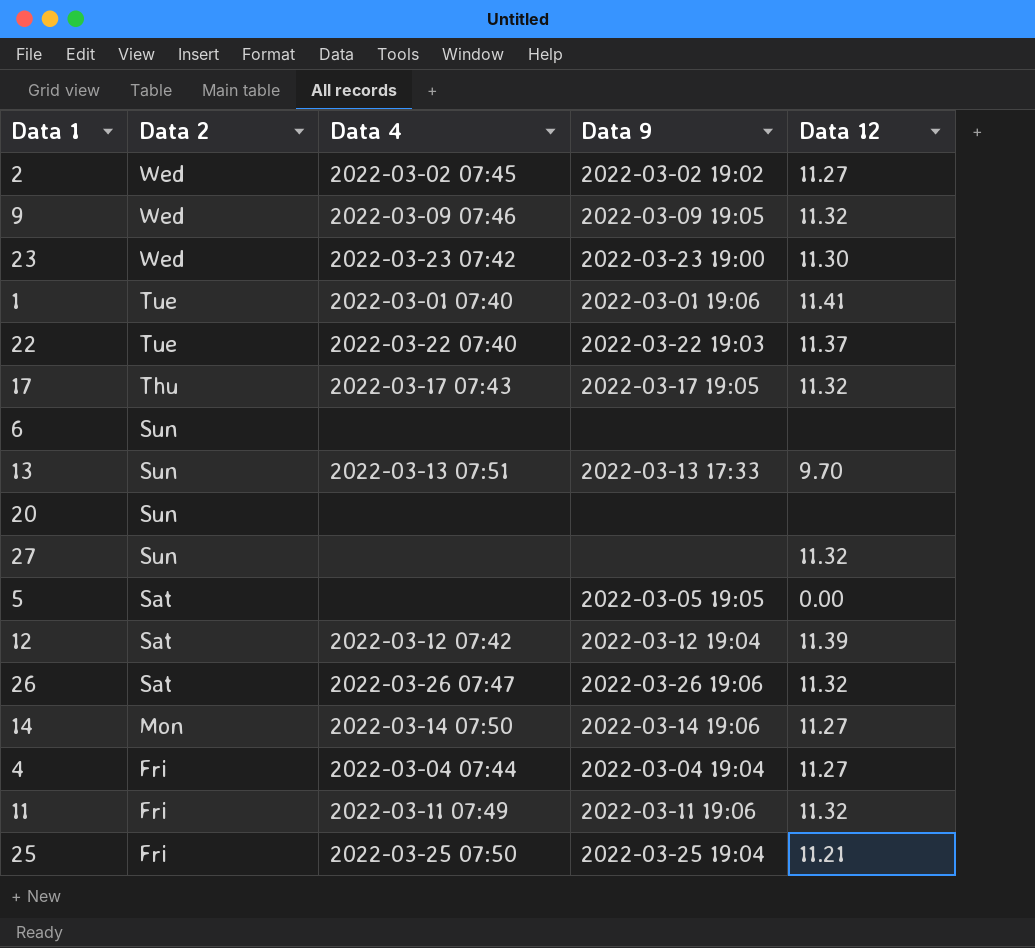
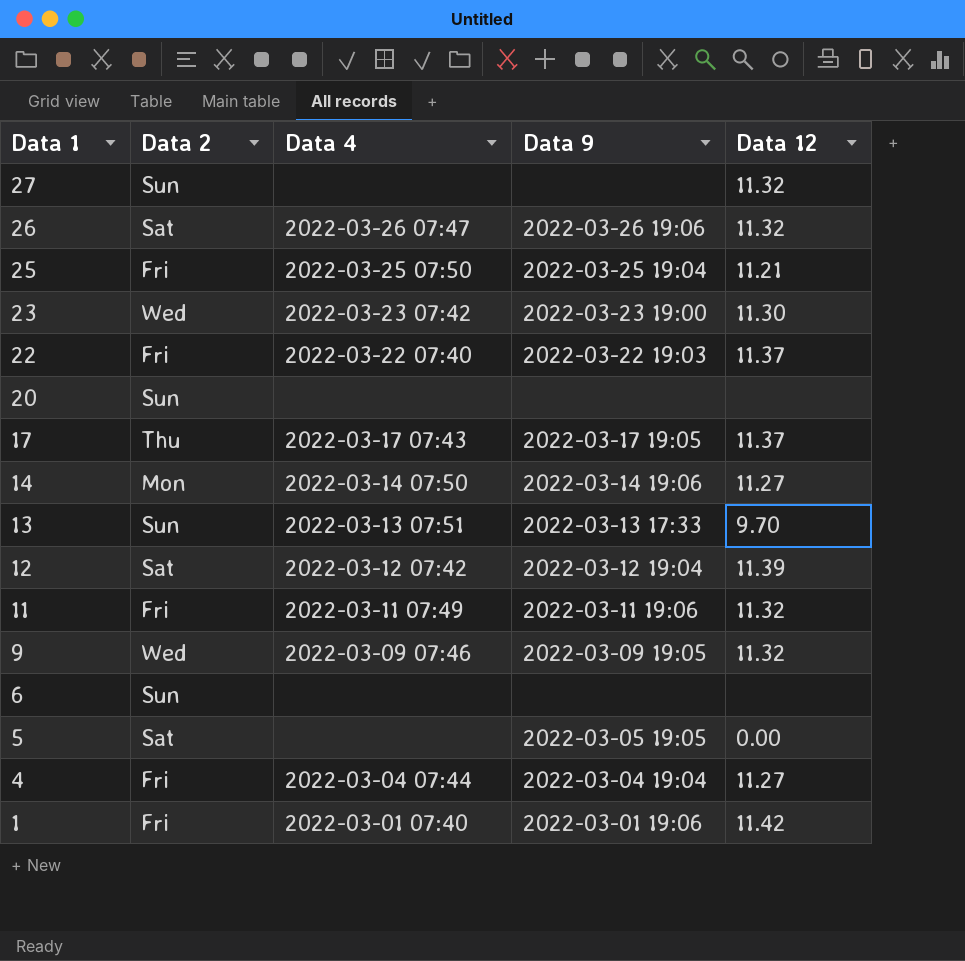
row order: Data 2 descending -> Data 1 descending
row 2: Wed | 2022-03-02 07:45 | 2022-03-02 19:02 | 11.27 -> none
22 | Data 2: Tue -> Fri
17 | Data 12: 11.32 -> 11.37
1 | Data 2: Tue -> Fri
1 | Data 12: 11.41 -> 11.42

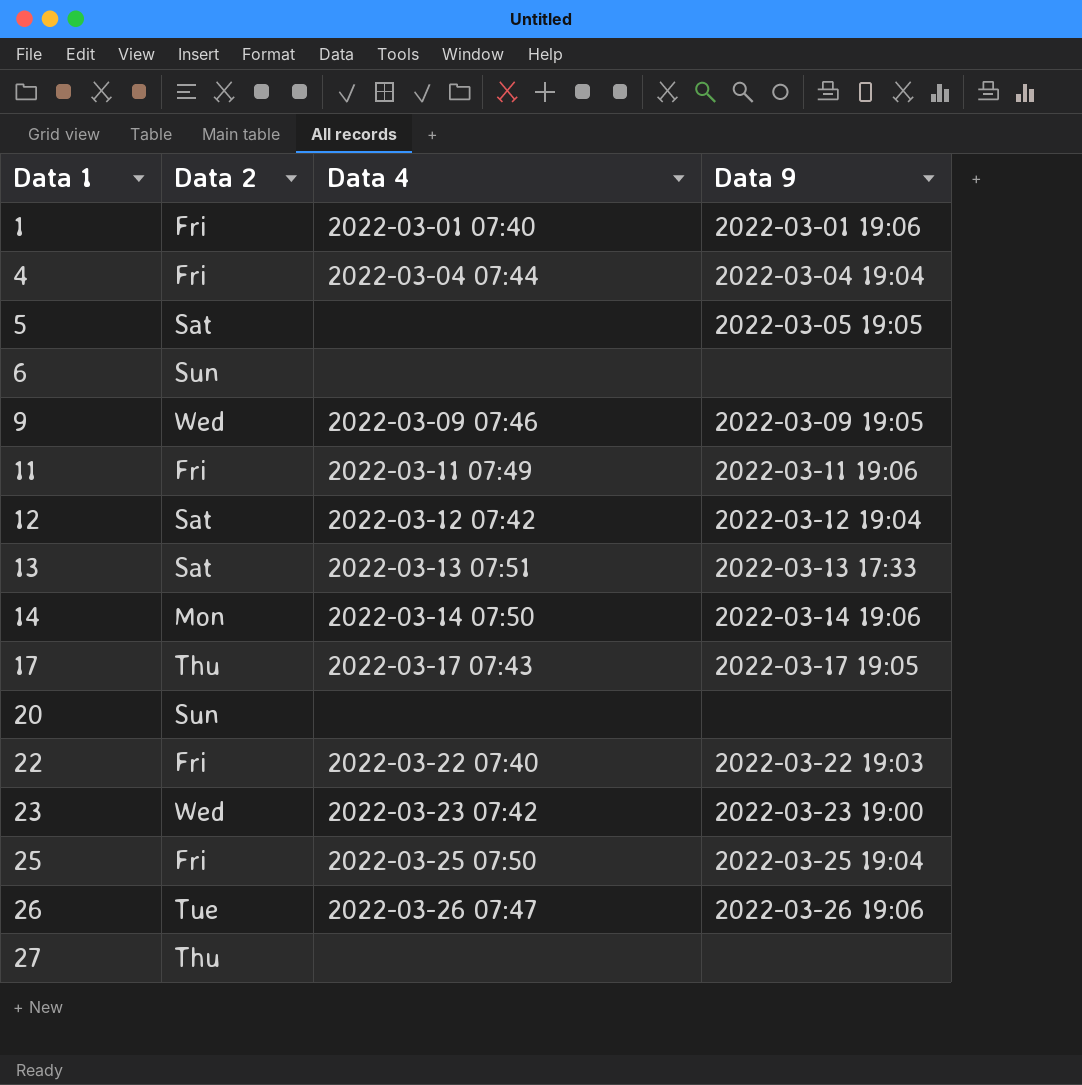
row order: Data 1 descending -> Data 1 ascending
column Data 12 | position: 5 -> none
13 | Data 2: Sun -> Sat
26 | Data 2: Sat -> Tue
27 | Data 2: Sun -> Thu

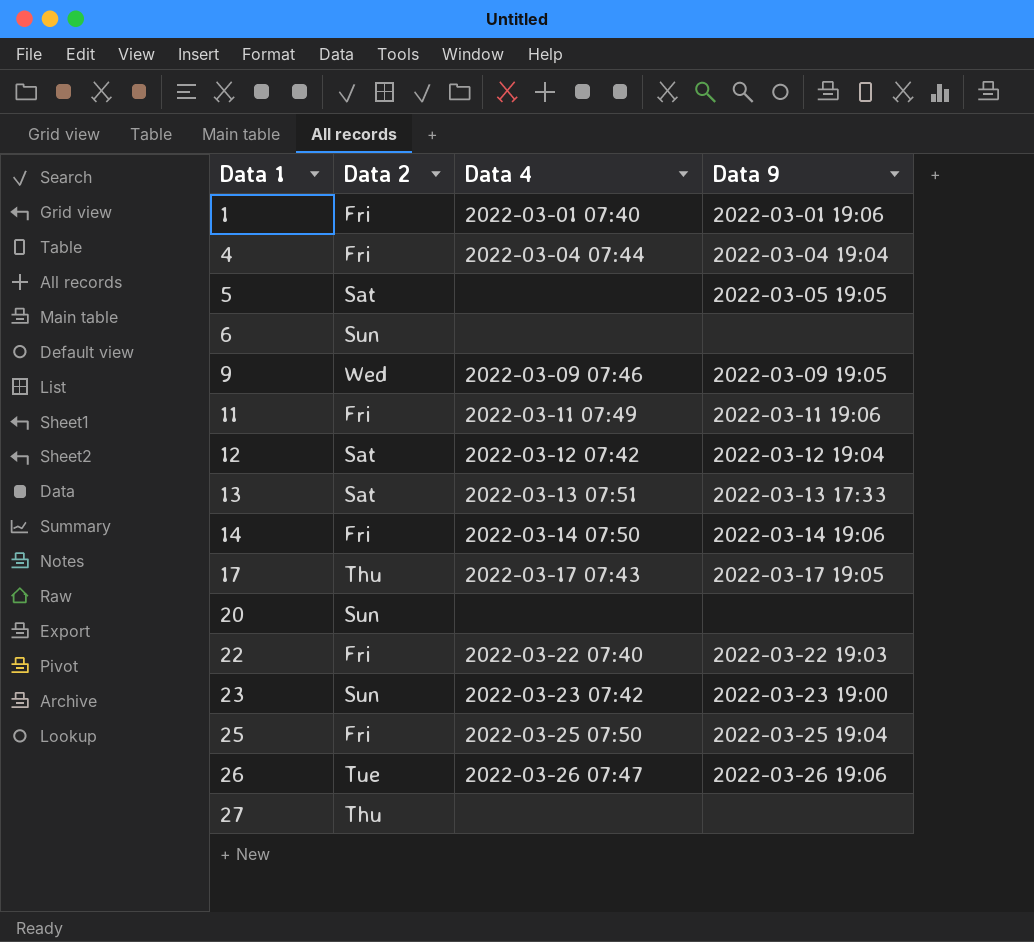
14 | Data 2: Mon -> Fri
23 | Data 2: Wed -> Sun

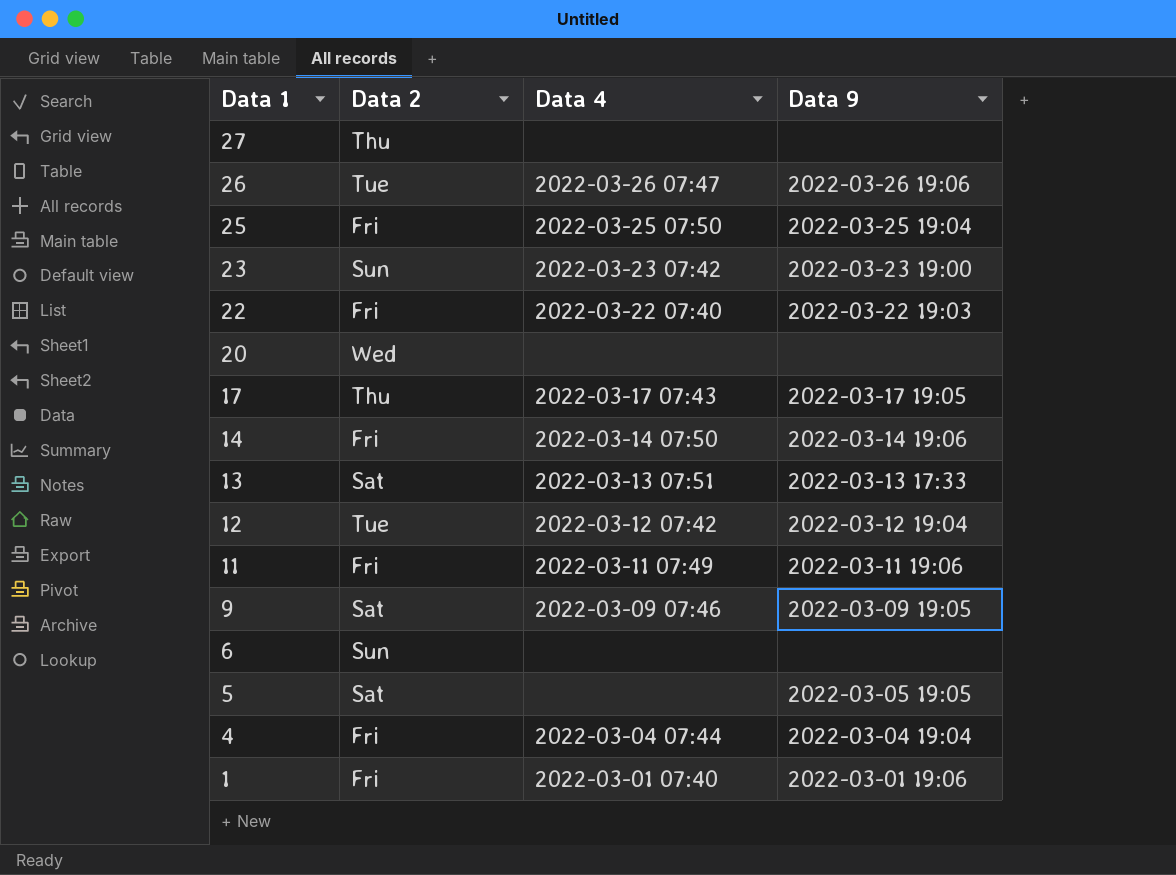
row order: Data 1 ascending -> Data 1 descending
20 | Data 2: Sun -> Wed
12 | Data 2: Sat -> Tue
9 | Data 2: Wed -> Sat

